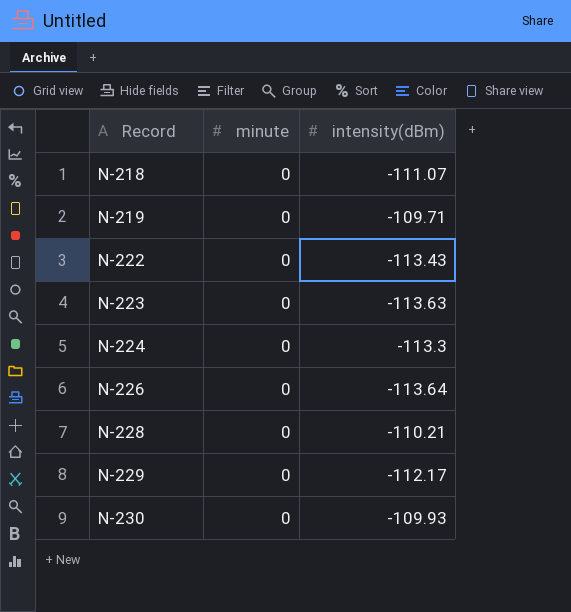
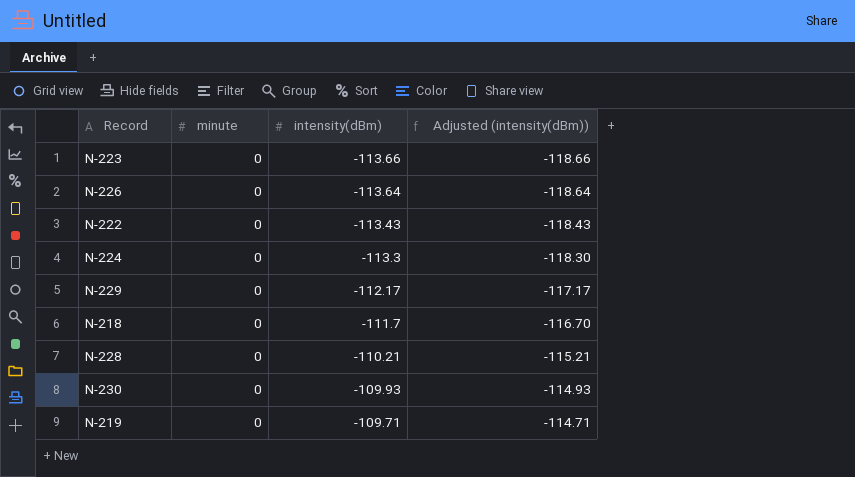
row order: Record ascending -> intensity(dBm) ascending
column Adjusted (intensity(dBm)) | formula: none -> [intensity(dBm)] - 5
N-223 | intensity(dBm): -113.63 -> -113.66
N-218 | intensity(dBm): -111.07 -> -111.7

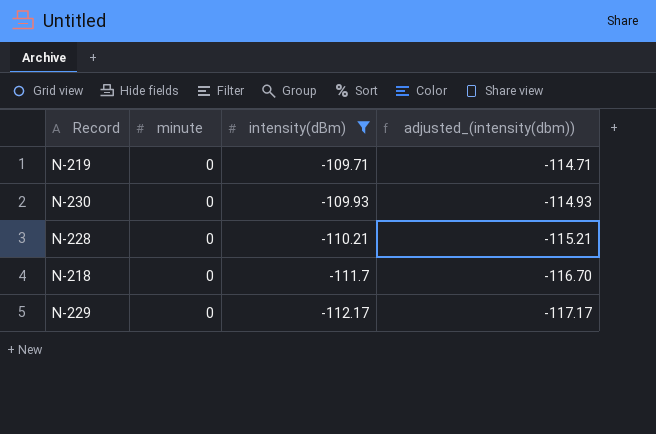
filter: none -> intensity(dBm) >= -112.17
row order: intensity(dBm) ascending -> intensity(dBm) descending
column name: Adjusted (intensity(dBm)) -> adjusted_(intensity(dbm))

